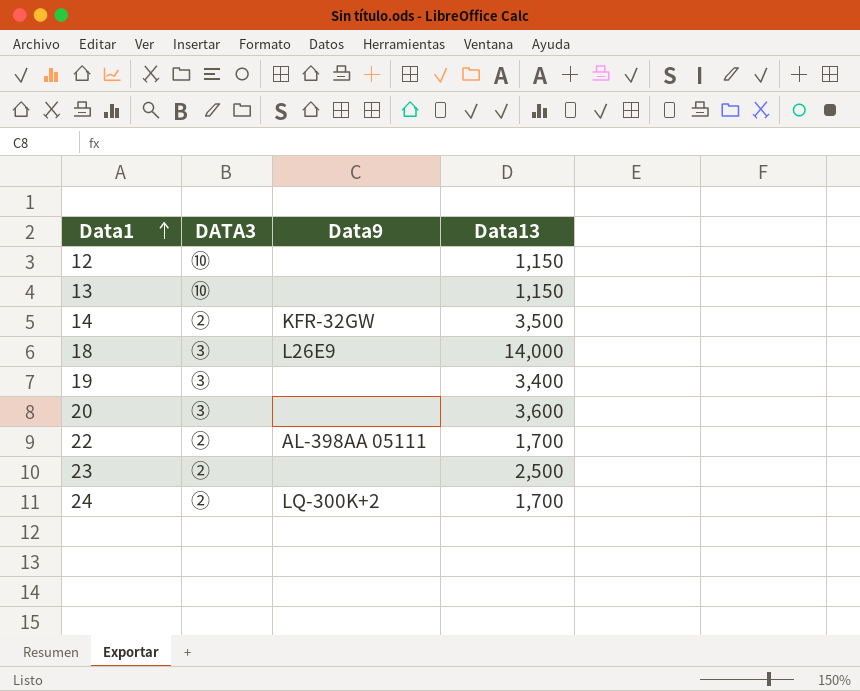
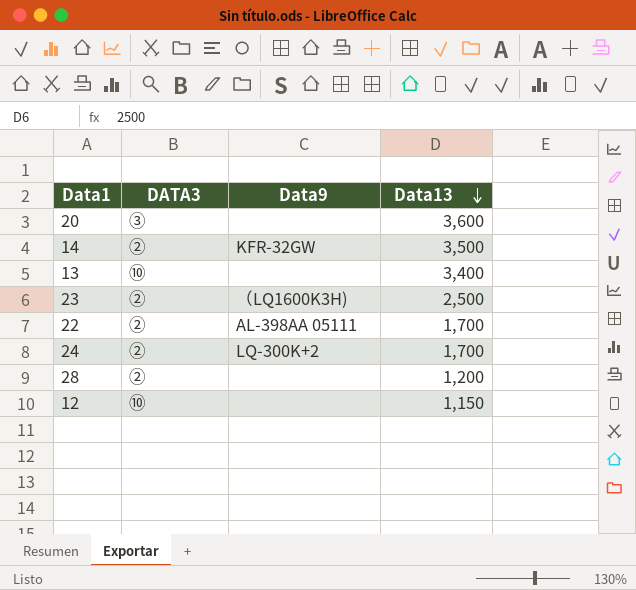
row order: Data1 ascending -> Data13 descending
row 18: ③ | L26E9 | 14,000 -> none
row 19: ③ | none | 3,400 -> none
13 | Data13: 1,150 -> 3,400
23 | Data9: none -> （LQ1600K3H)
row 28: none -> ② | none | 1,200

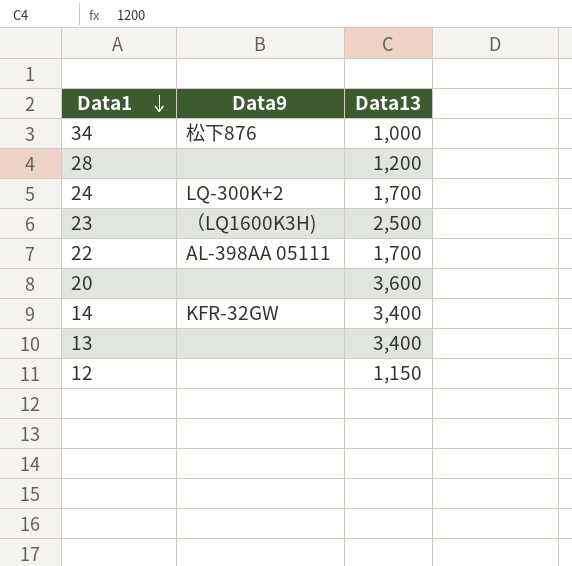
row order: Data13 descending -> Data1 descending
column DATA3 | position: 2 -> none
row 34: none -> 松下876 | 1,000
14 | Data13: 3,500 -> 3,400

